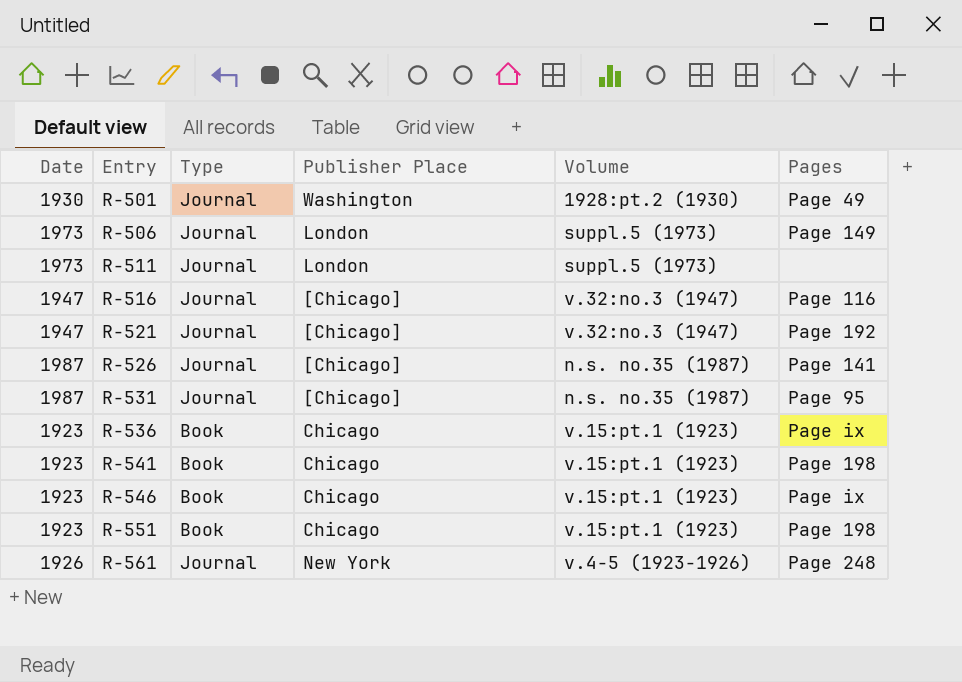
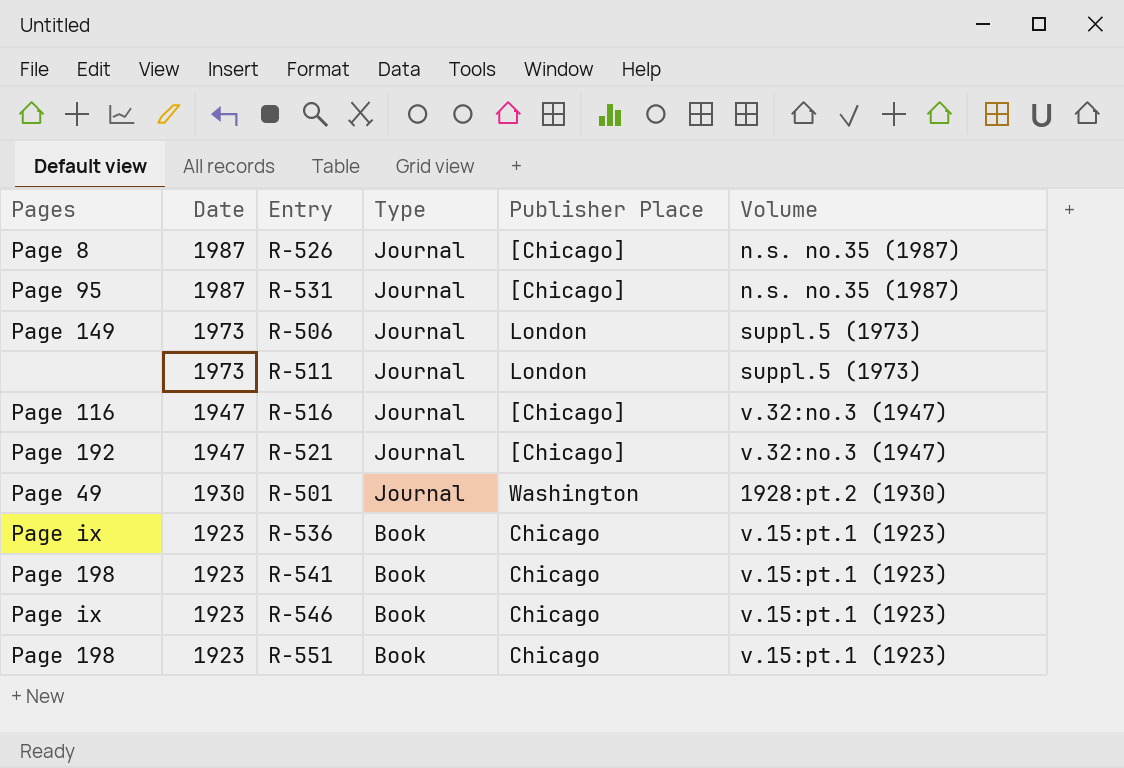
row order: Entry ascending -> Date descending
column Pages | position: 6 -> 1
row R-561: 1926 | Journal | New York | v.4-5 (1923-1926) | Page 248 -> none
R-526 | Pages: Page 141 -> Page 8

